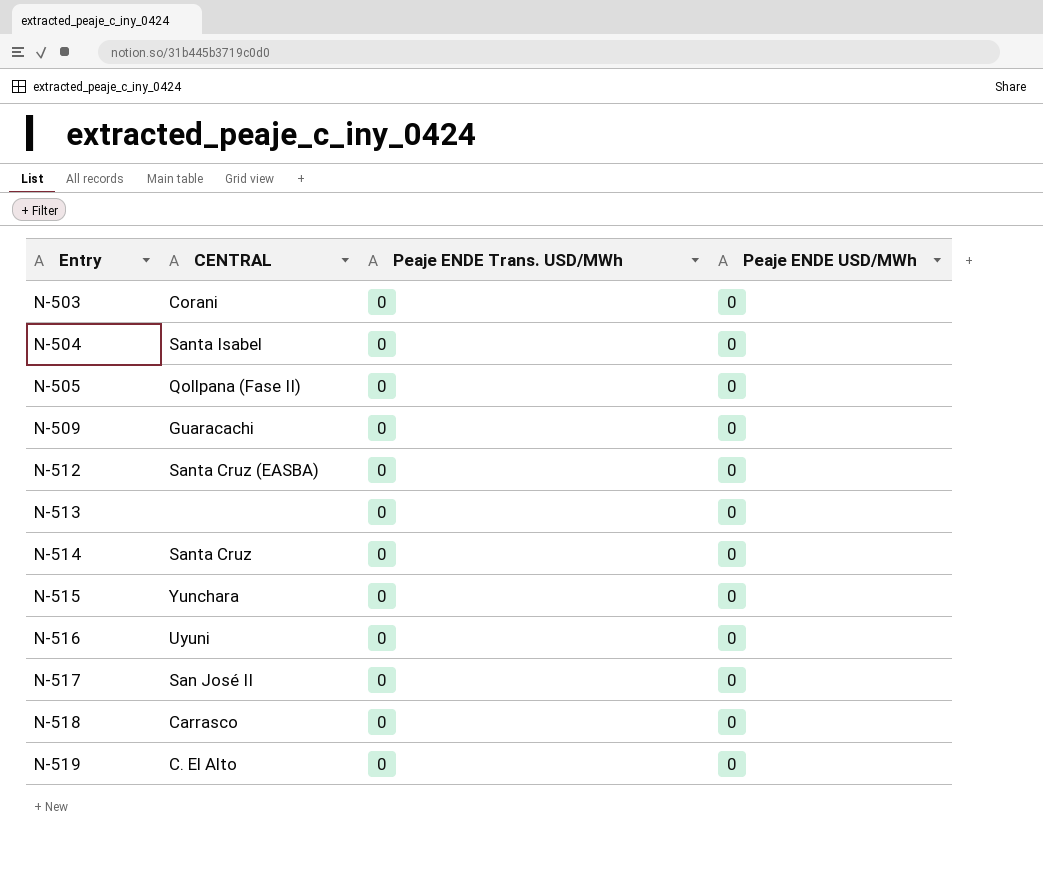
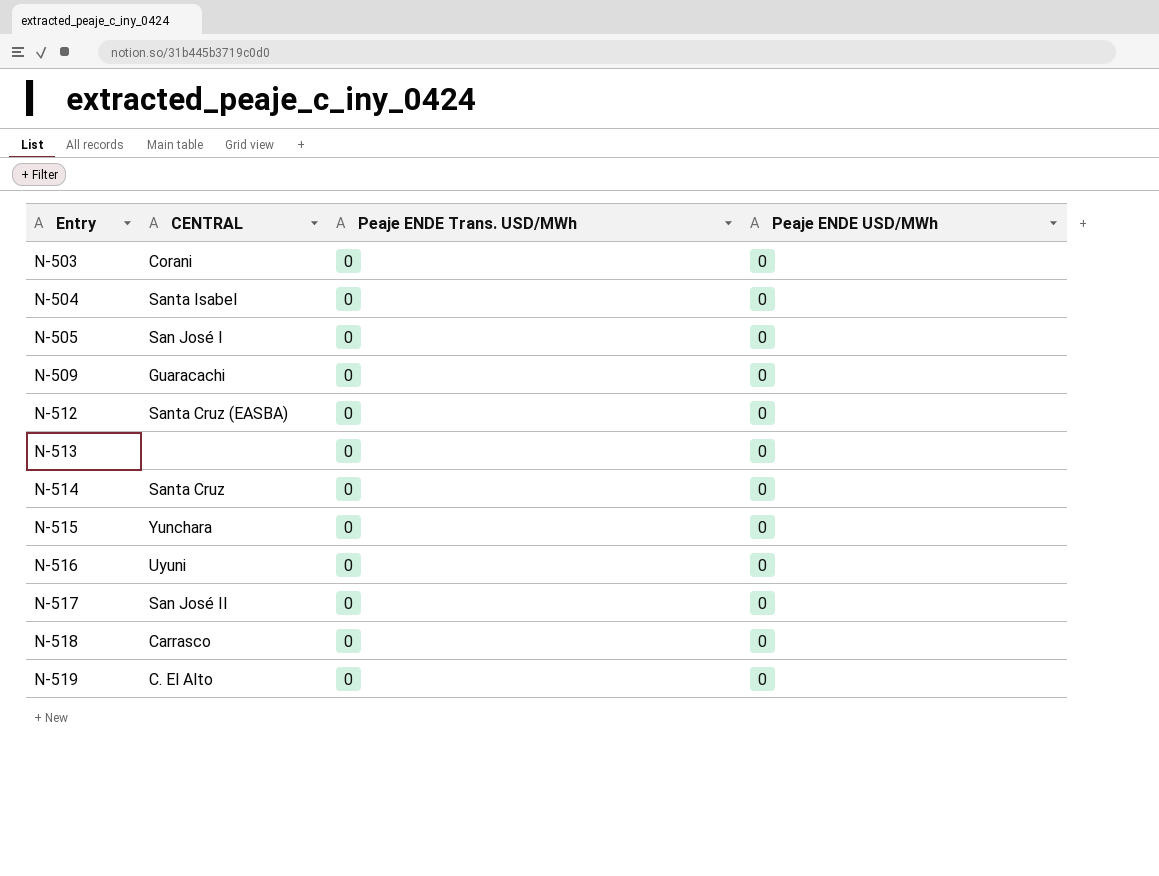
N-505 | CENTRAL: Qollpana (Fase II) -> San José I

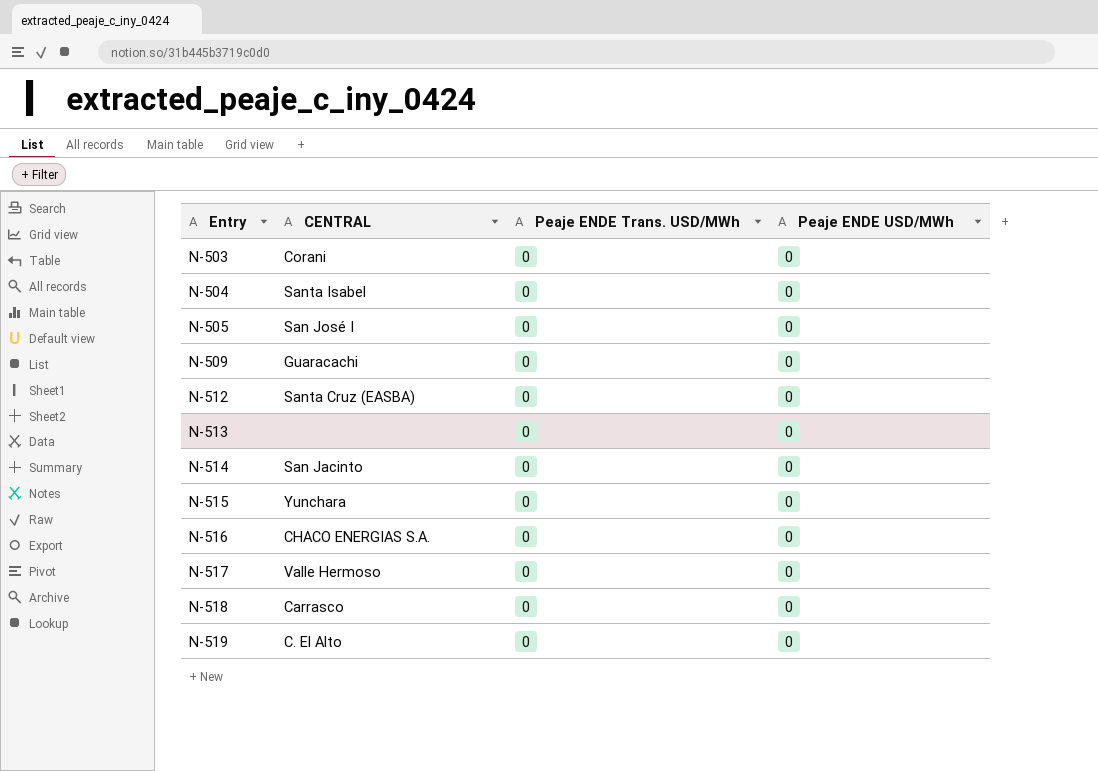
N-514 | CENTRAL: Santa Cruz -> San Jacinto
N-516 | CENTRAL: Uyuni -> CHACO ENERGIAS S.A.
N-517 | CENTRAL: San José II -> Valle Hermoso

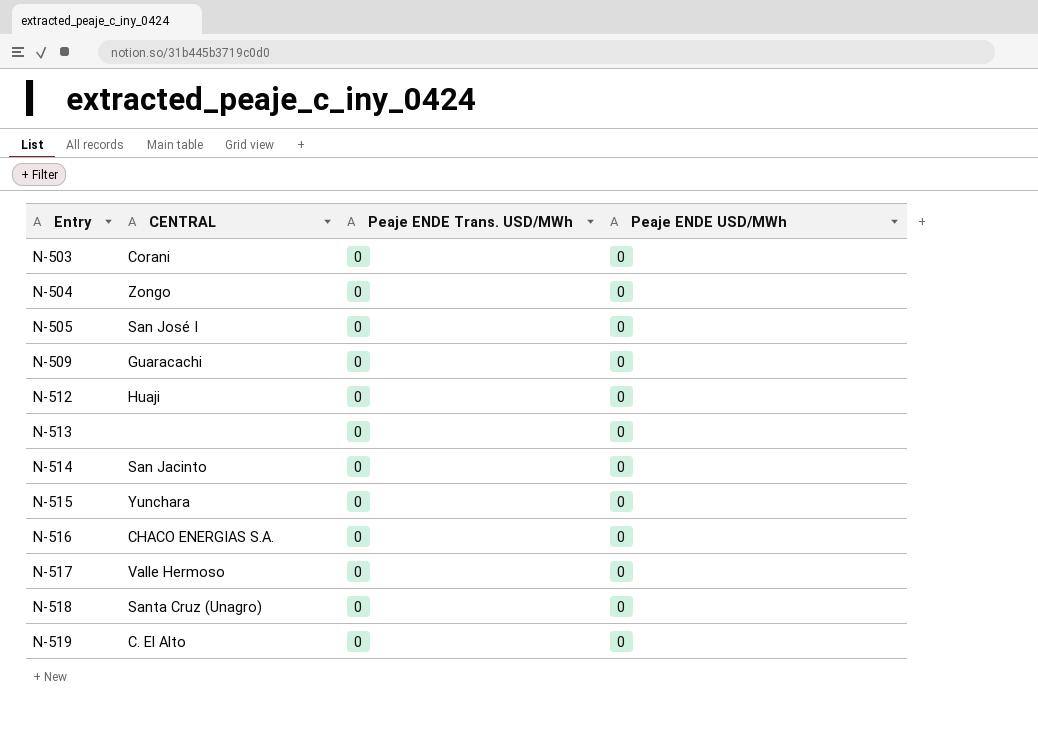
N-504 | CENTRAL: Santa Isabel -> Zongo
N-512 | CENTRAL: Santa Cruz (EASBA) -> Huaji
N-518 | CENTRAL: Carrasco -> Santa Cruz (Unagro)

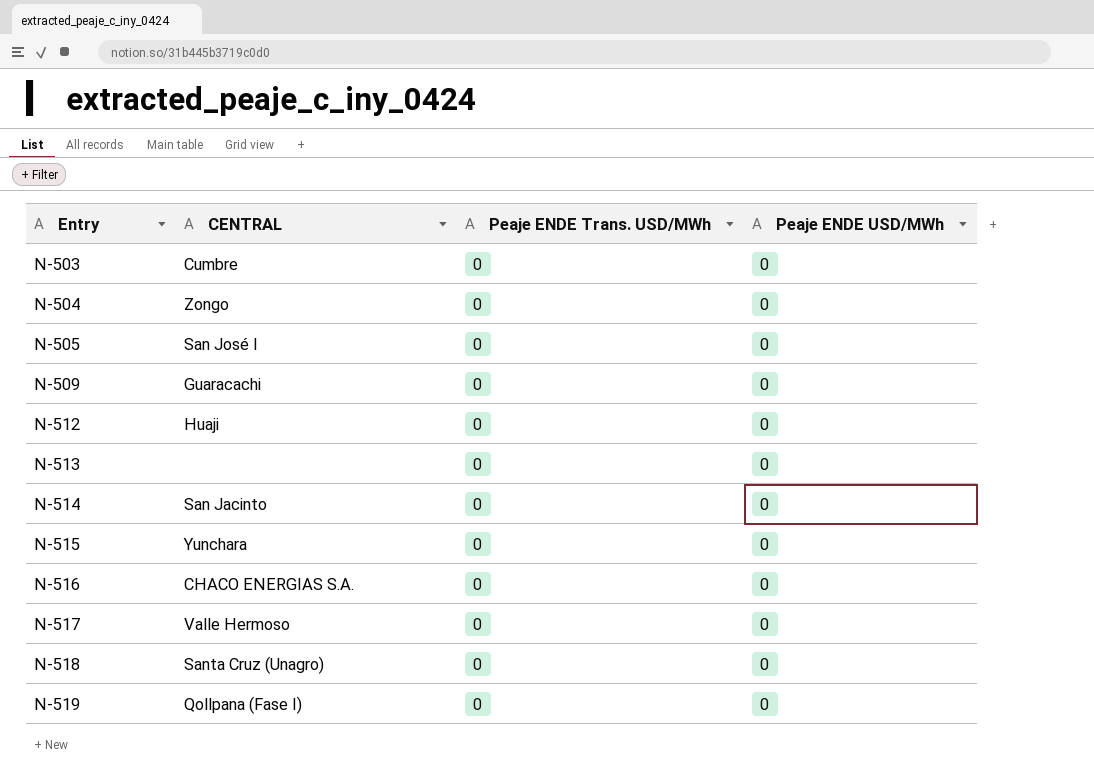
N-503 | CENTRAL: Corani -> Cumbre
N-519 | CENTRAL: C. El Alto -> Qollpana (Fase I)

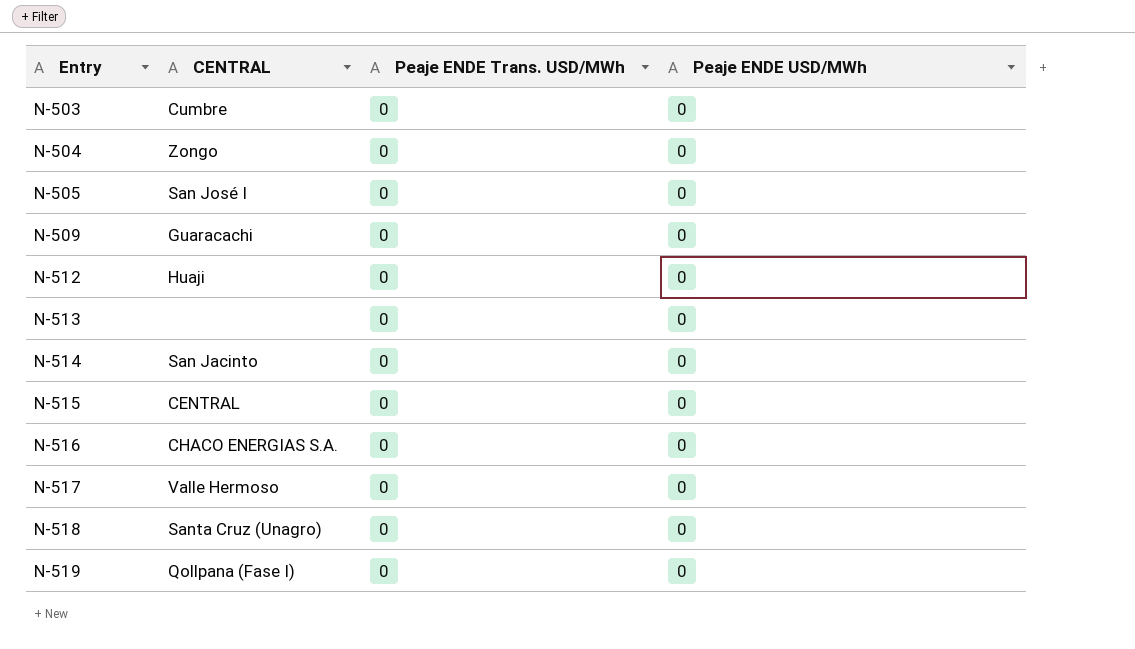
N-515 | CENTRAL: Yunchara -> CENTRAL

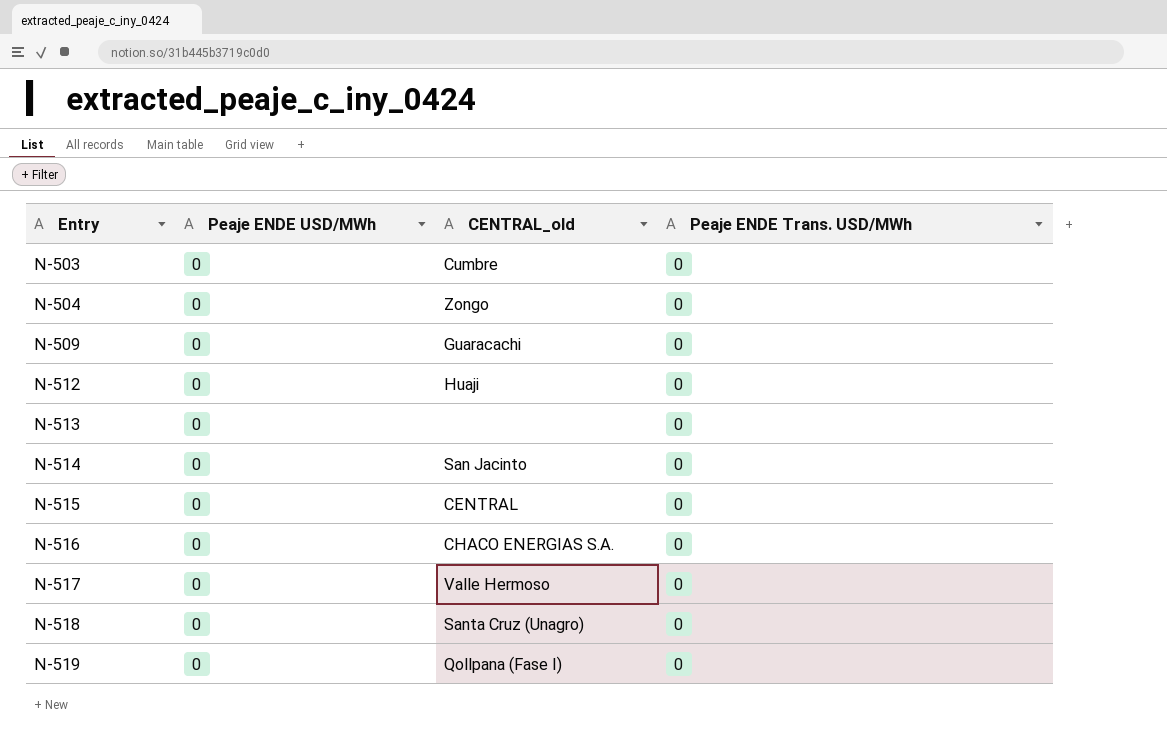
column Peaje ENDE USD/MWh | position: 4 -> 2
column name: CENTRAL -> CENTRAL_old
row N-505: San José I | 0 | 0 -> none

